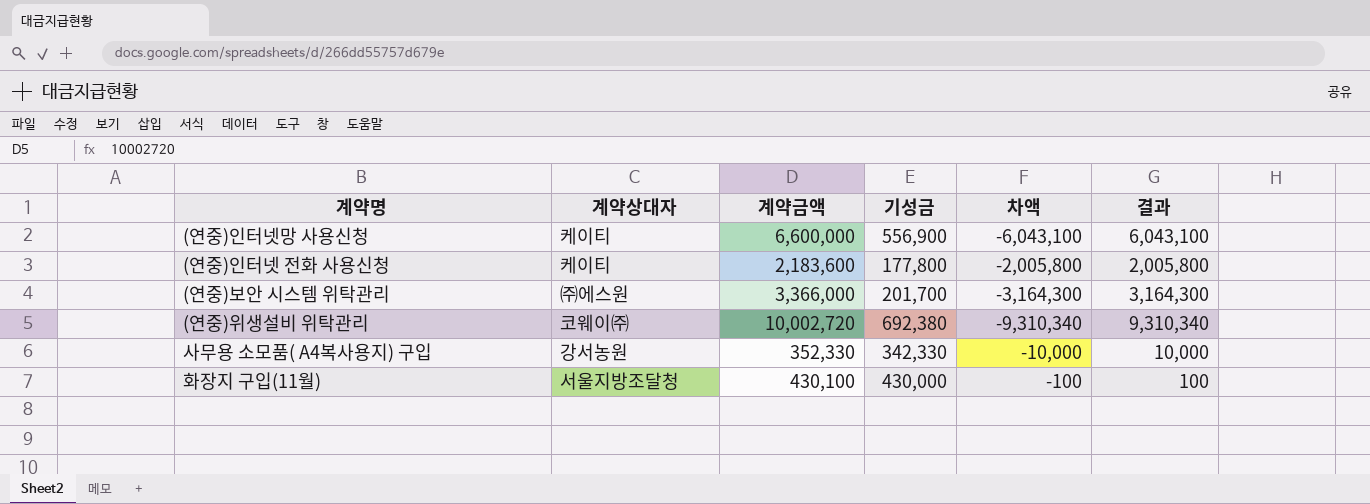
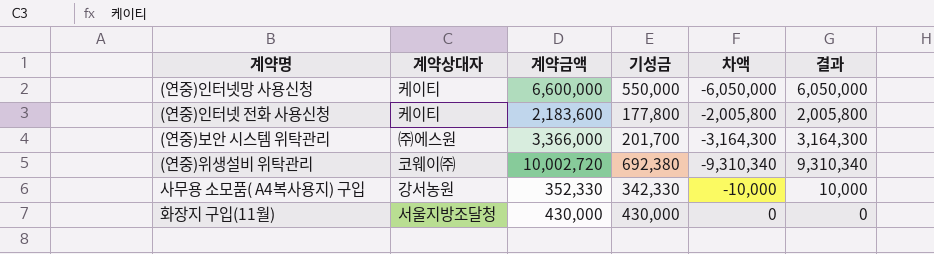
(연중)인터넷망 사용신청 | 기성금: 556,900 -> 550,000
(연중)인터넷망 사용신청 | 차액: -6,043,100 -> -6,050,000
(연중)인터넷망 사용신청 | 결과: 6,043,100 -> 6,050,000
화장지 구입(11월) | 계약금액: 430,100 -> 430,000
화장지 구입(11월) | 차액: -100 -> 0
화장지 구입(11월) | 결과: 100 -> 0

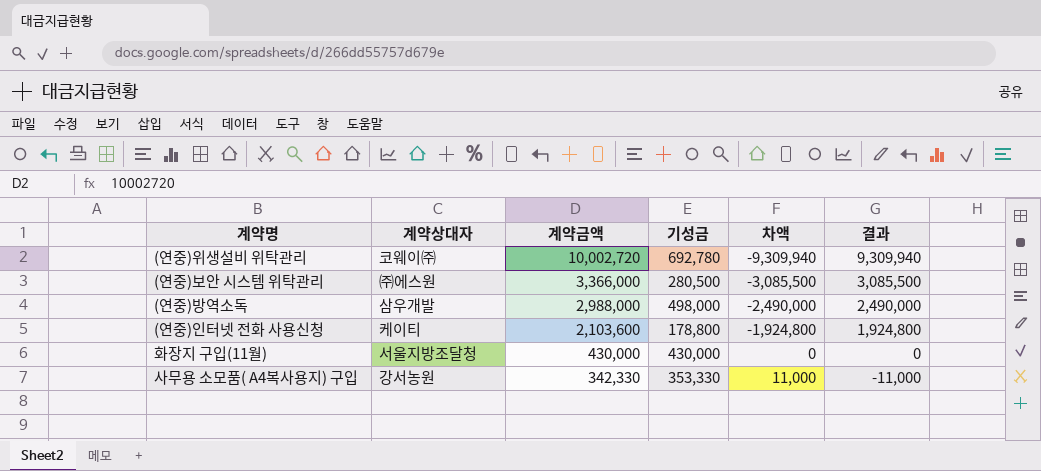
row order: none -> 계약금액 descending
row (연중)인터넷망 사용신청: 케이티 | 6,600,000 | 550,000 | -6,050,000 | 6,050,000 -> none
(연중)위생설비 위탁관리 | 기성금: 692,380 -> 692,780
(연중)위생설비 위탁관리 | 차액: -9,310,340 -> -9,309,940
(연중)위생설비 위탁관리 | 결과: 9,310,340 -> 9,309,940
(연중)보안 시스템 위탁관리 | 기성금: 201,700 -> 280,500
(연중)보안 시스템 위탁관리 | 차액: -3,164,300 -> -3,085,500
(연중)보안 시스템 위탁관리 | 결과: 3,164,300 -> 3,085,500
row (연중)방역소독: none -> 삼우개발 | 2,988,000 | 498,000 | -2,490,000 | 2,490,000
(연중)인터넷 전화 사용신청 | 계약금액: 2,183,600 -> 2,103,600
(연중)인터넷 전화 사용신청 | 기성금: 177,800 -> 178,800
(연중)인터넷 전화 사용신청 | 차액: -2,005,800 -> -1,924,800
(연중)인터넷 전화 사용신청 | 결과: 2,005,800 -> 1,924,800
사무용 소모품( A4복사용지) 구입 | 계약금액: 352,330 -> 342,330
사무용 소모품( A4복사용지) 구입 | 기성금: 342,330 -> 353,330
사무용 소모품( A4복사용지) 구입 | 차액: -10,000 -> 11,000
사무용 소모품( A4복사용지) 구입 | 결과: 10,000 -> -11,000

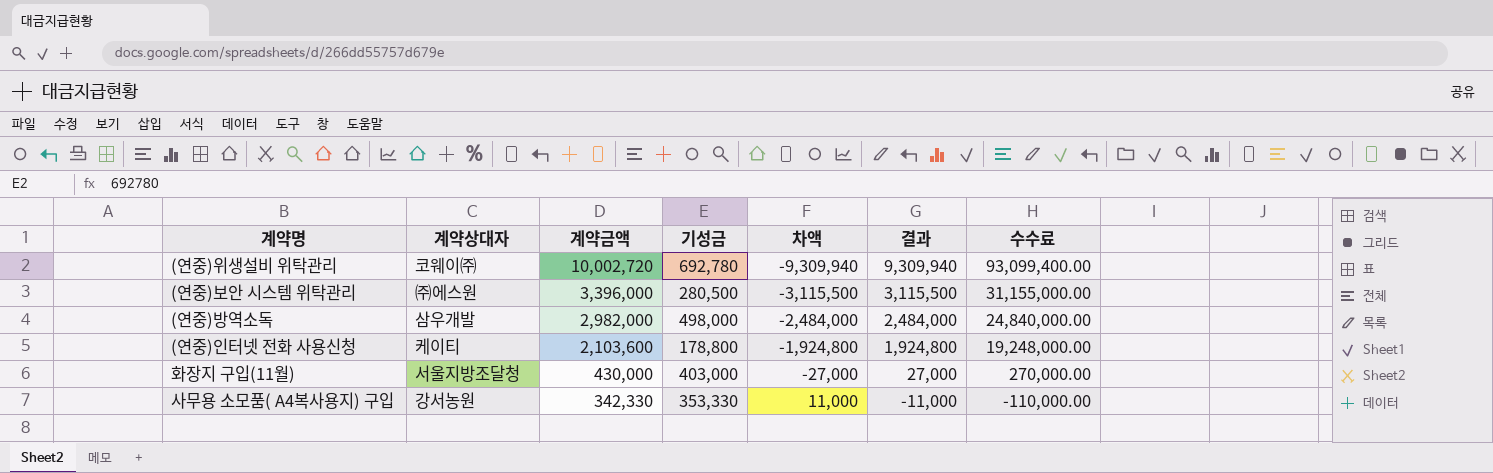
column 수수료 | formula: none -> [결과] * 10
(연중)보안 시스템 위탁관리 | 계약금액: 3,366,000 -> 3,396,000
(연중)보안 시스템 위탁관리 | 차액: -3,085,500 -> -3,115,500
(연중)보안 시스템 위탁관리 | 결과: 3,085,500 -> 3,115,500
(연중)방역소독 | 계약금액: 2,988,000 -> 2,982,000
(연중)방역소독 | 차액: -2,490,000 -> -2,484,000
(연중)방역소독 | 결과: 2,490,000 -> 2,484,000
화장지 구입(11월) | 기성금: 430,000 -> 403,000
화장지 구입(11월) | 차액: 0 -> -27,000
화장지 구입(11월) | 결과: 0 -> 27,000

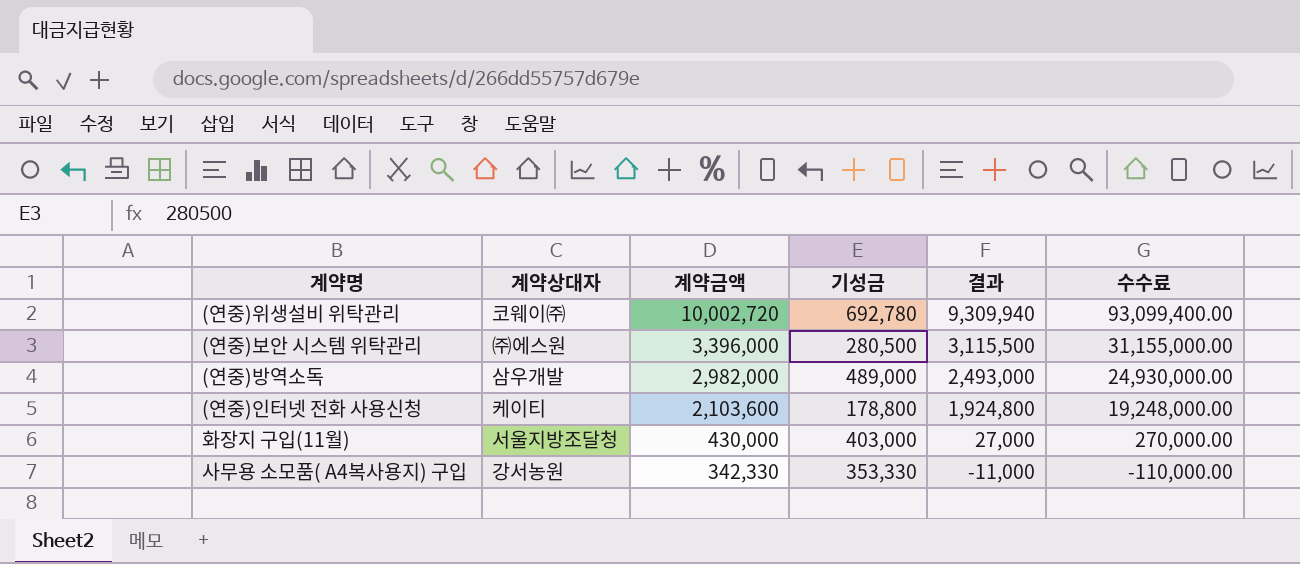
column 차액 | formula: [기성금] - [계약금액] -> none
(연중)방역소독 | 기성금: 498,000 -> 489,000
(연중)방역소독 | 결과: 2,484,000 -> 2,493,000
(연중)방역소독 | 수수료: 24,840,000.00 -> 24,930,000.00

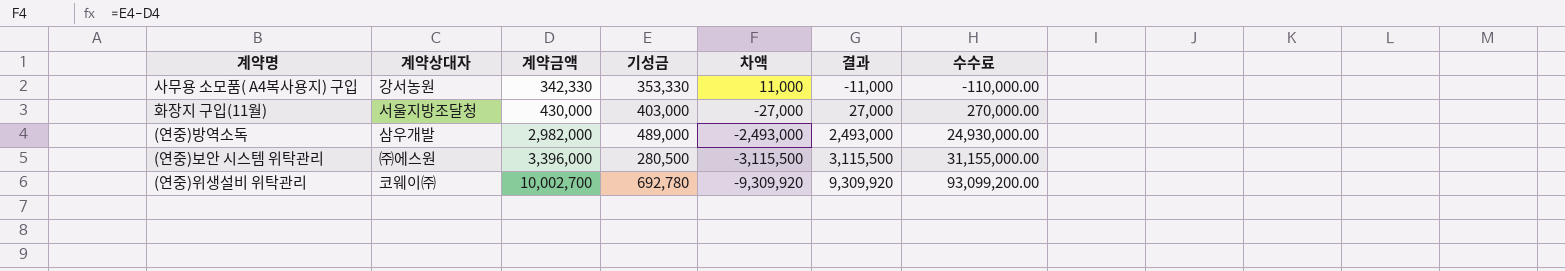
row order: 계약금액 descending -> 계약금액 ascending
column 차액 | formula: none -> [기성금] - [계약금액]
row (연중)인터넷 전화 사용신청: 케이티 | 2,103,600 | 178,800 | 1,924,800 | 19,248,000.00 -> none
(연중)위생설비 위탁관리 | 계약금액: 10,002,720 -> 10,002,700
(연중)위생설비 위탁관리 | 결과: 9,309,940 -> 9,309,920
(연중)위생설비 위탁관리 | 수수료: 93,099,400.00 -> 93,099,200.00

